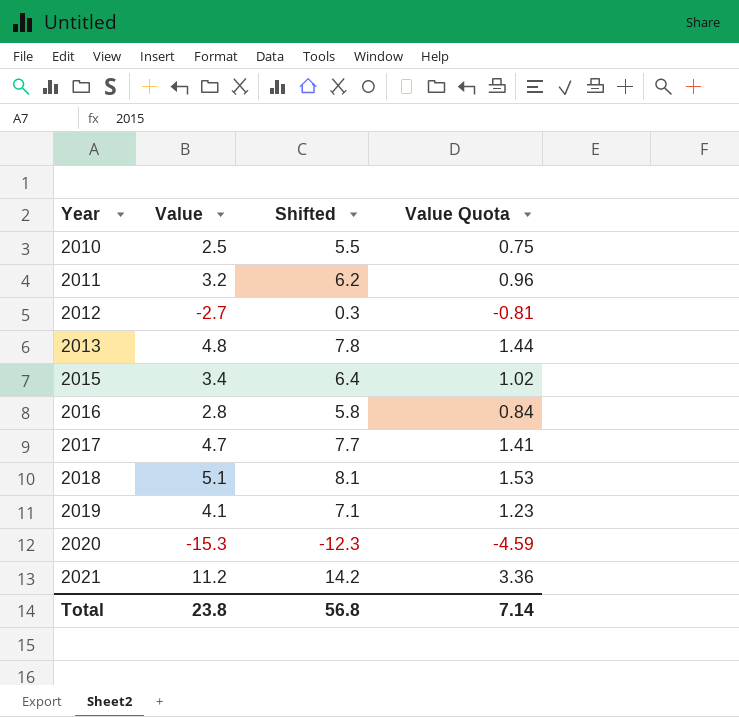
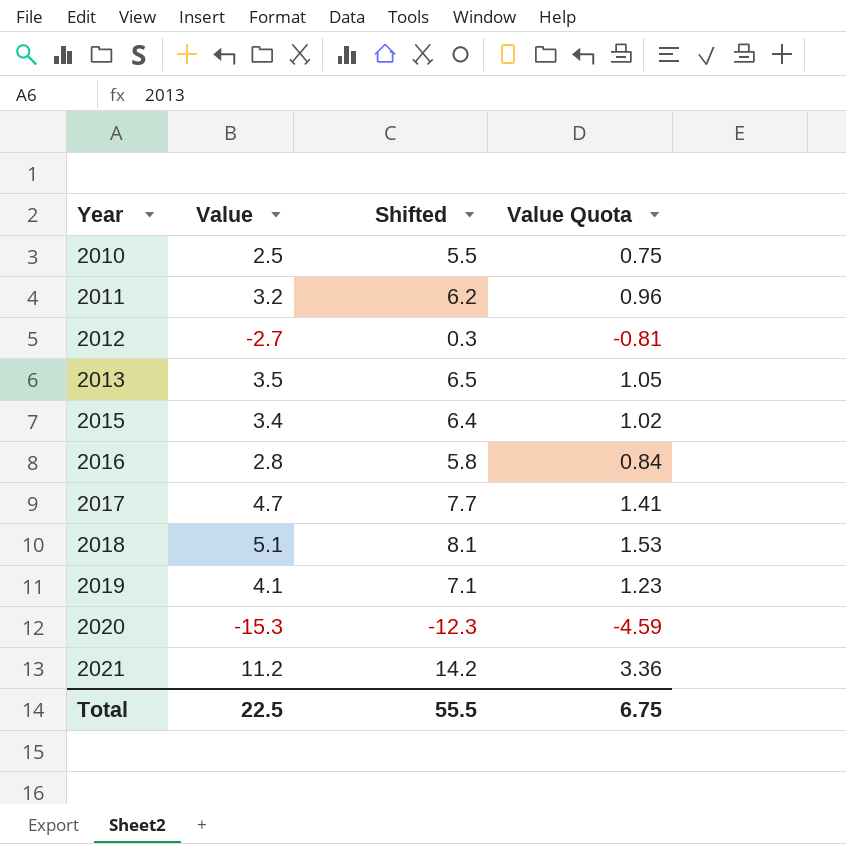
2013 | Value: 4.8 -> 3.5
2013 | Shifted: 7.8 -> 6.5
2013 | Value Quota: 1.44 -> 1.05
Total | Value: 23.8 -> 22.5
Total | Shifted: 56.8 -> 55.5
Total | Value Quota: 7.14 -> 6.75

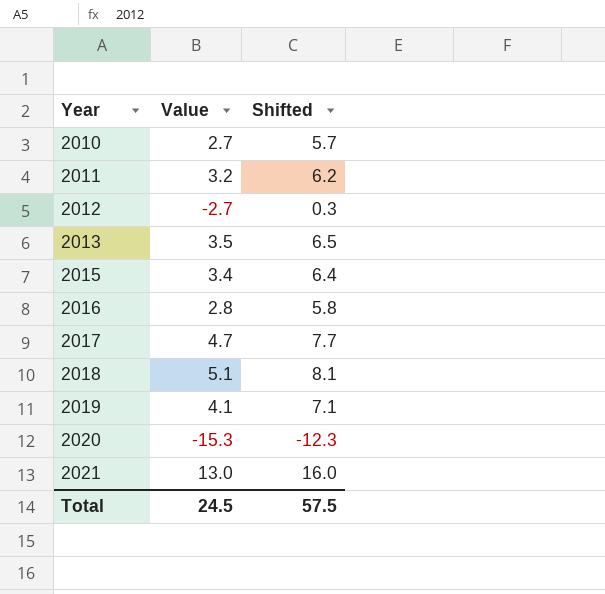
column Value Quota | formula: [Value] * 0.3 -> none
2010 | Value: 2.5 -> 2.7
2010 | Shifted: 5.5 -> 5.7
2021 | Value: 11.2 -> 13.0
2021 | Shifted: 14.2 -> 16.0
Total | Value: 22.5 -> 24.5
Total | Shifted: 55.5 -> 57.5

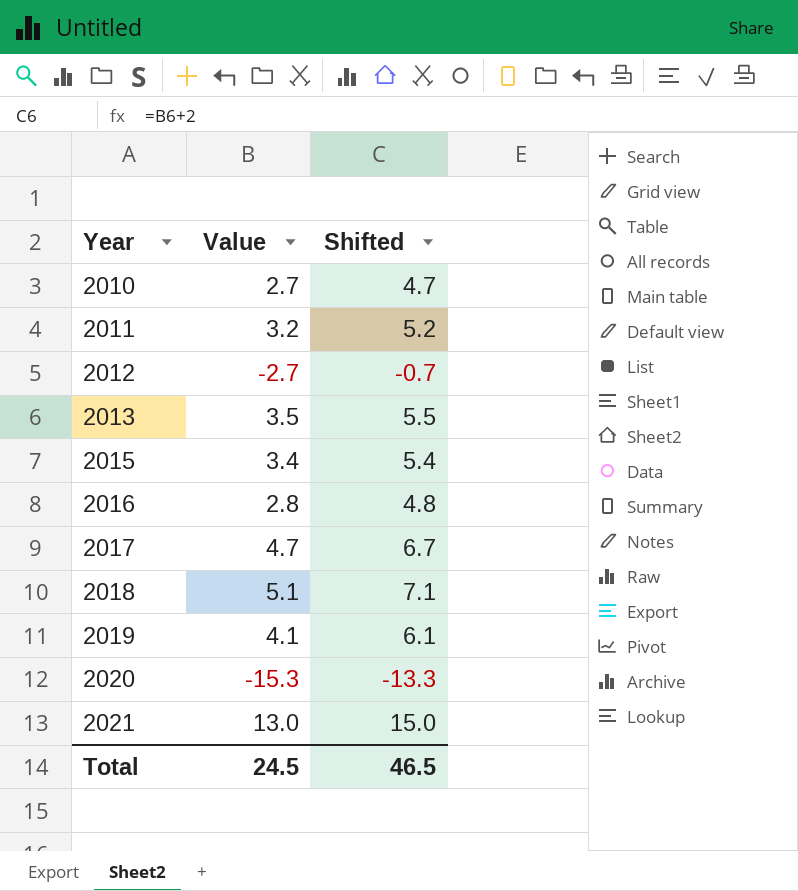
column Shifted | formula: [Value] + 3 -> [Value] + 2
Total | Shifted: 57.5 -> 46.5

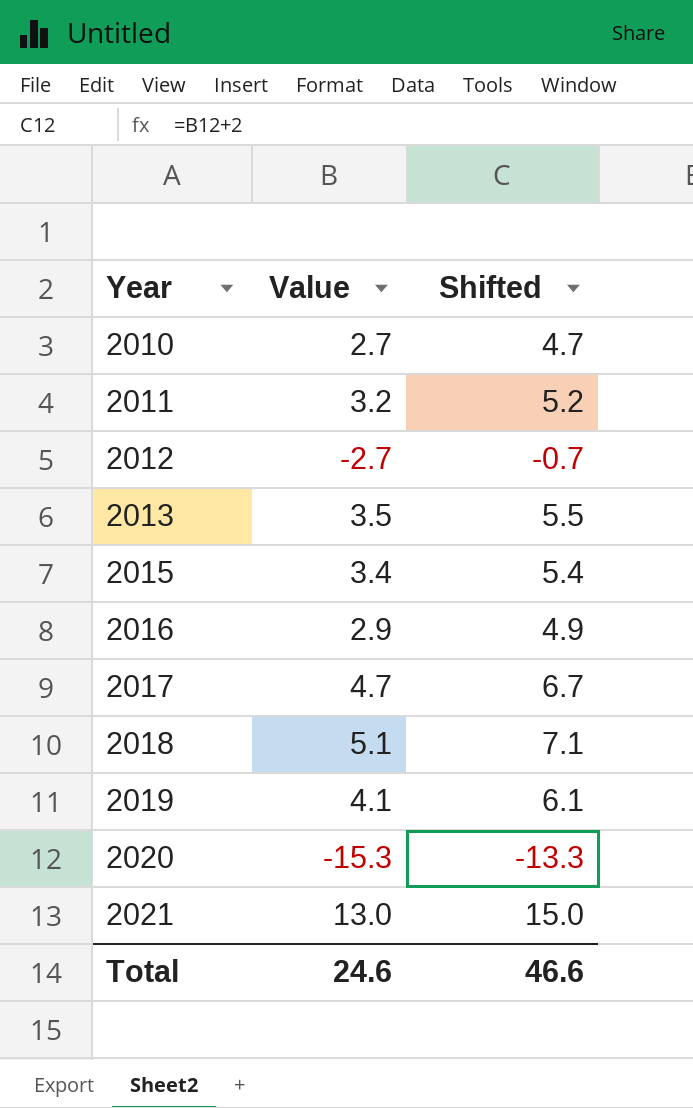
2016 | Value: 2.8 -> 2.9
2016 | Shifted: 4.8 -> 4.9
Total | Value: 24.5 -> 24.6
Total | Shifted: 46.5 -> 46.6

